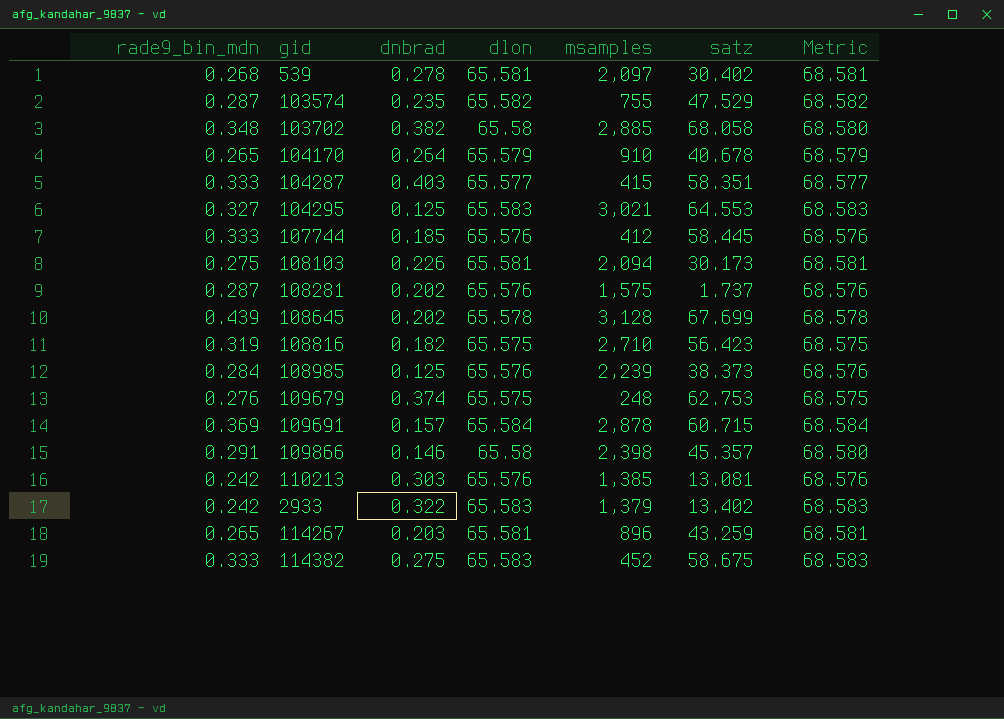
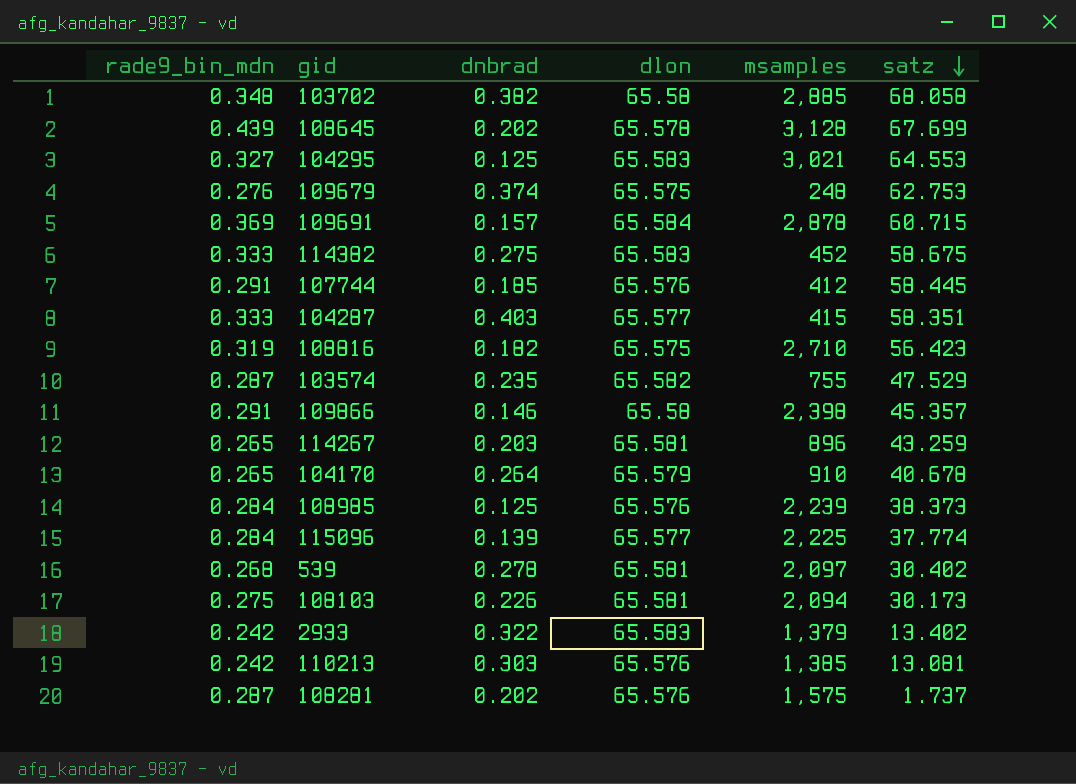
row order: none -> satz descending
column Metric | formula: [dlon] + 3 -> none
107744 | rade9_bin_mdn: 0.333 -> 0.291
row 115096: none -> 0.284 | 0.139 | 65.577 | 2,225 | 37.774

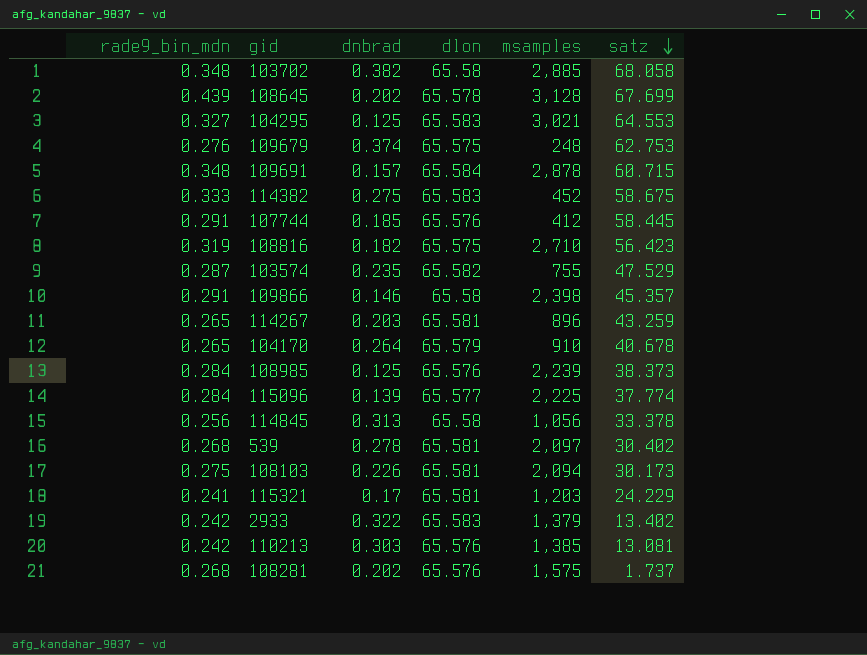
row 104287: 0.333 | 0.403 | 65.577 | 415 | 58.351 -> none
109691 | rade9_bin_mdn: 0.369 -> 0.348
row 114845: none -> 0.256 | 0.313 | 65.58 | 1,056 | 33.378
row 115321: none -> 0.241 | 0.17 | 65.581 | 1,203 | 24.229
108281 | rade9_bin_mdn: 0.287 -> 0.268

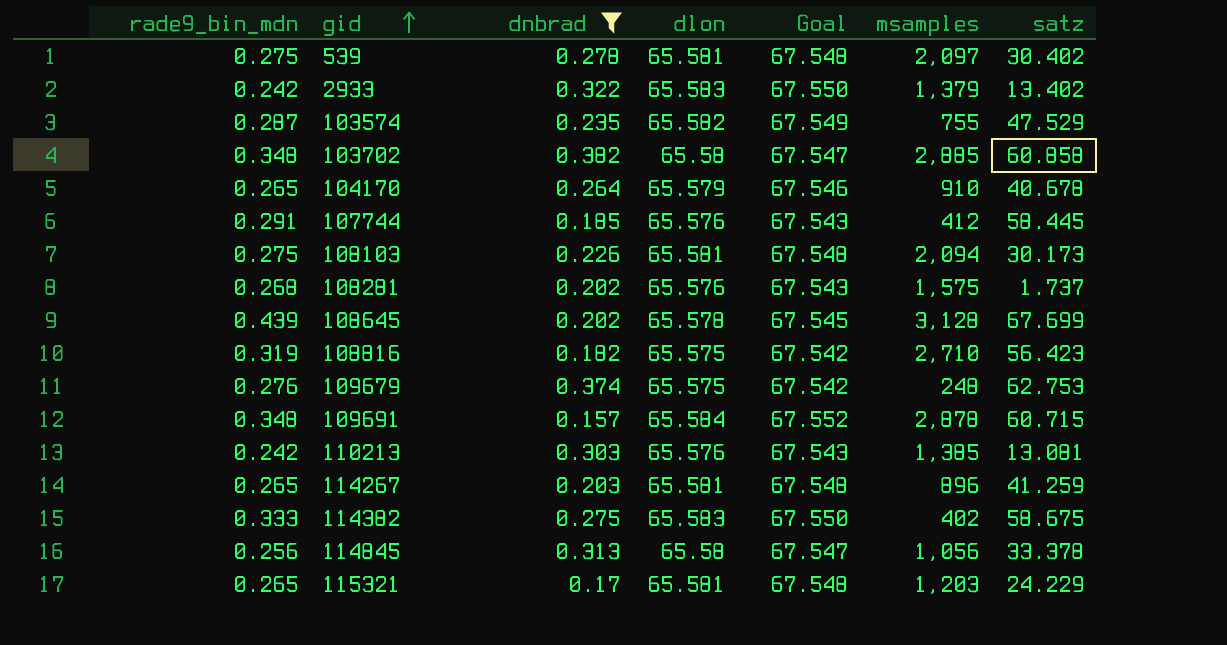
filter: none -> dnbrad >= 0.157
row order: satz descending -> gid ascending
column Goal | formula: none -> [dlon] * 1.03
539 | rade9_bin_mdn: 0.268 -> 0.275
103702 | satz: 68.058 -> 60.858
114267 | satz: 43.259 -> 41.259
114382 | msamples: 452 -> 402
115321 | rade9_bin_mdn: 0.241 -> 0.265

